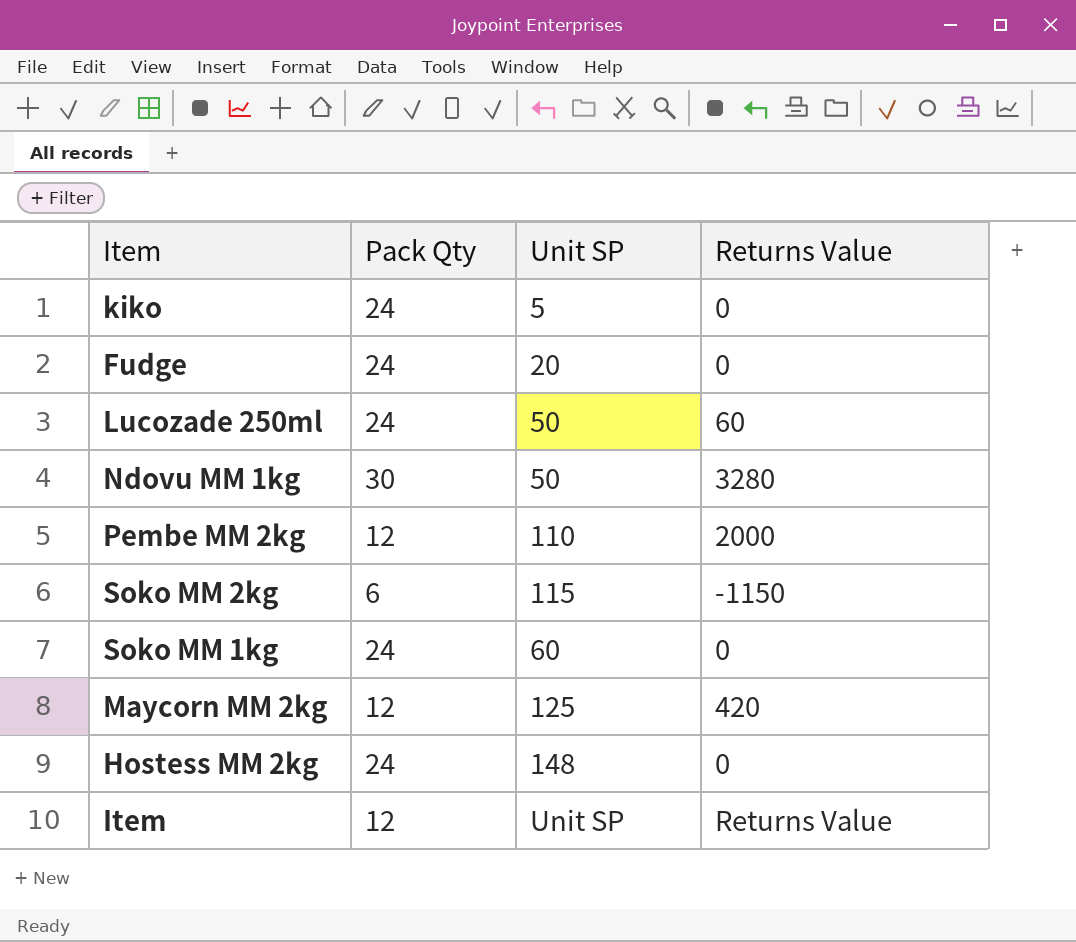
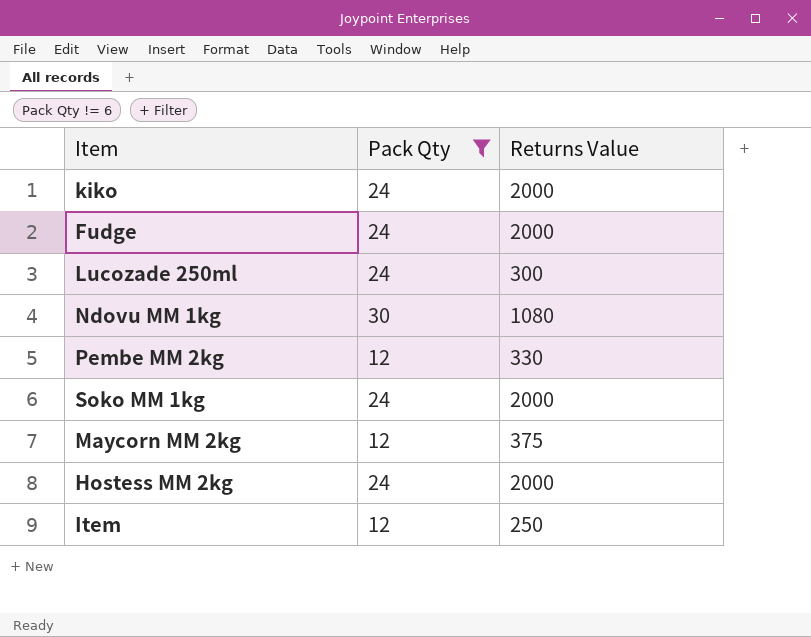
filter: none -> Pack Qty != 6
column Unit SP | position: 3 -> none
kiko | Returns Value: 0 -> 2000
Fudge | Returns Value: 0 -> 2000
Lucozade 250ml | Returns Value: 60 -> 300
Ndovu MM 1kg | Returns Value: 3280 -> 1080
Pembe MM 2kg | Returns Value: 2000 -> 330
Soko MM 1kg | Returns Value: 0 -> 2000
Maycorn MM 2kg | Returns Value: 420 -> 375
Hostess MM 2kg | Returns Value: 0 -> 2000
Item | Returns Value: Returns Value -> 250

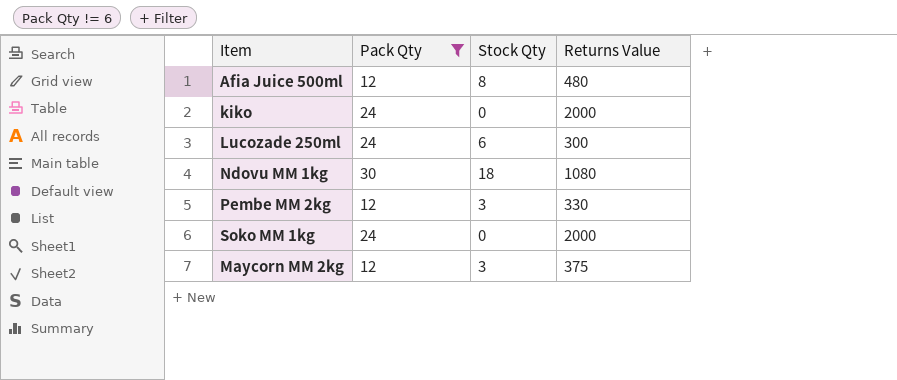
column Stock Qty | position: none -> 3
row Fudge: 24 | 2000 -> none
row Hostess MM 2kg: 24 | 2000 -> none
row Item: 12 | 250 -> none
row Afia Juice 500ml: none -> 12 | 8 | 480

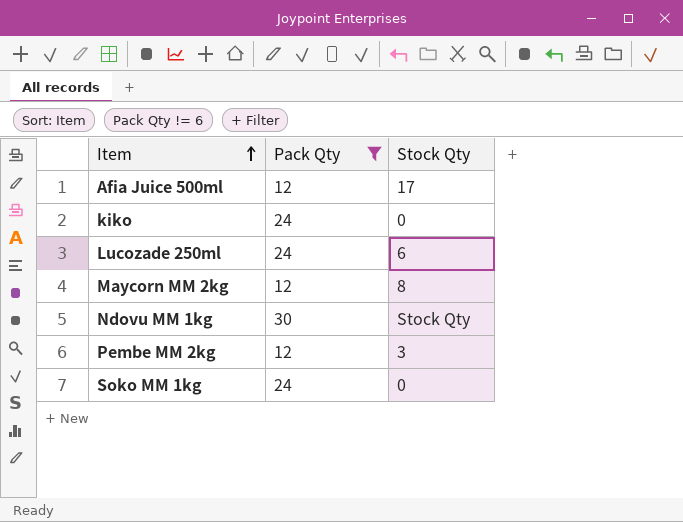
row order: none -> Item ascending
column Returns Value | position: 4 -> none
Afia Juice 500ml | Stock Qty: 8 -> 17
Maycorn MM 2kg | Stock Qty: 3 -> 8
Ndovu MM 1kg | Stock Qty: 18 -> Stock Qty

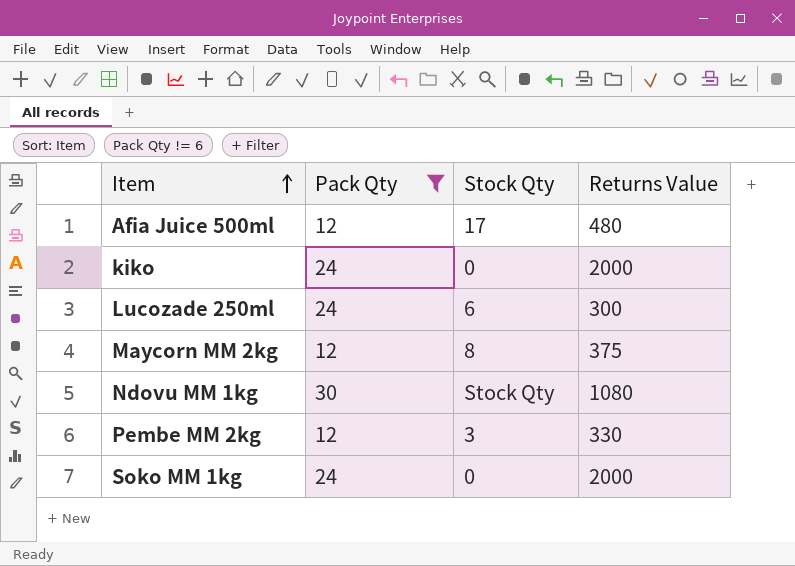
column Returns Value | position: none -> 4

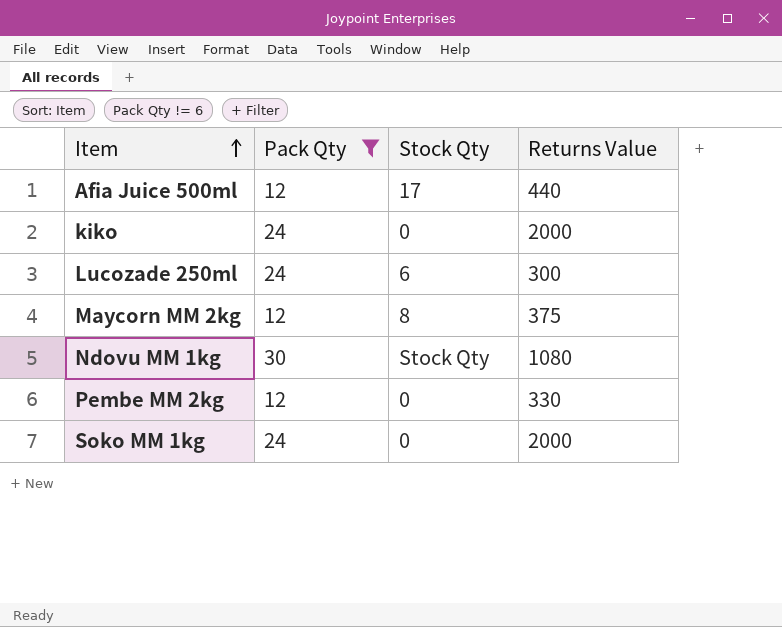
Afia Juice 500ml | Returns Value: 480 -> 440
Pembe MM 2kg | Stock Qty: 3 -> 0

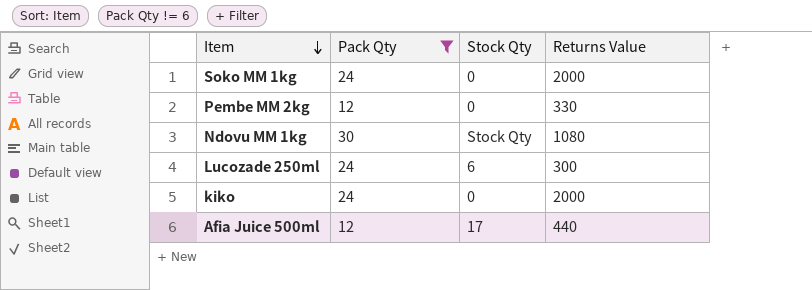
row order: Item ascending -> Item descending
row Maycorn MM 2kg: 12 | 8 | 375 -> none

